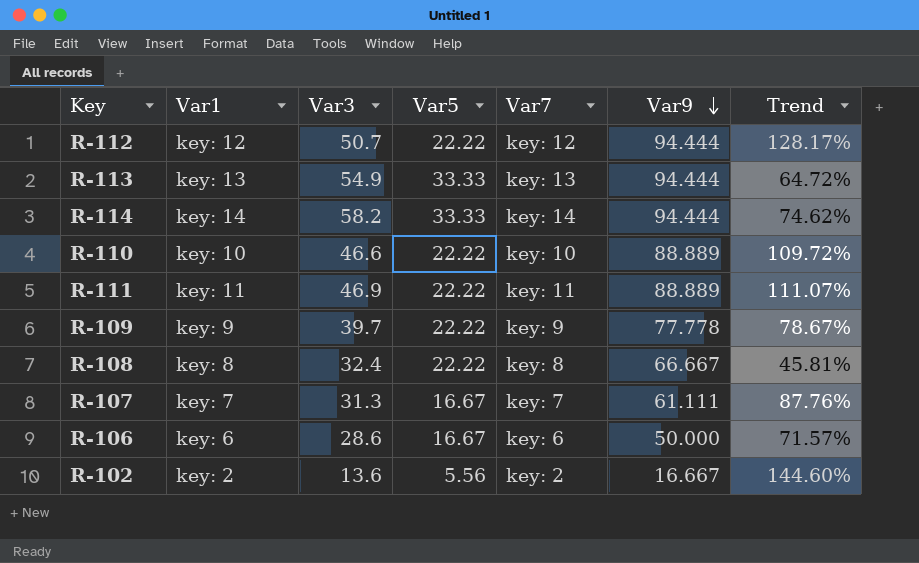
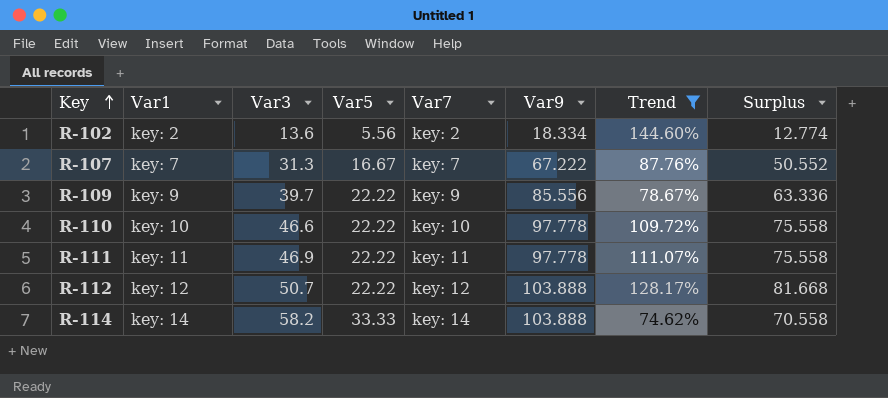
filter: none -> Trend >= 74.62%
row order: Var9 descending -> Key ascending
column Surplus | formula: none -> [Var9] - [Var5]
R-102 | Var9: 16.667 -> 18.334
R-107 | Var9: 61.111 -> 67.222
R-109 | Var9: 77.778 -> 85.556
R-110 | Var9: 88.889 -> 97.778
R-111 | Var9: 88.889 -> 97.778
R-112 | Var9: 94.444 -> 103.888
R-114 | Var9: 94.444 -> 103.888

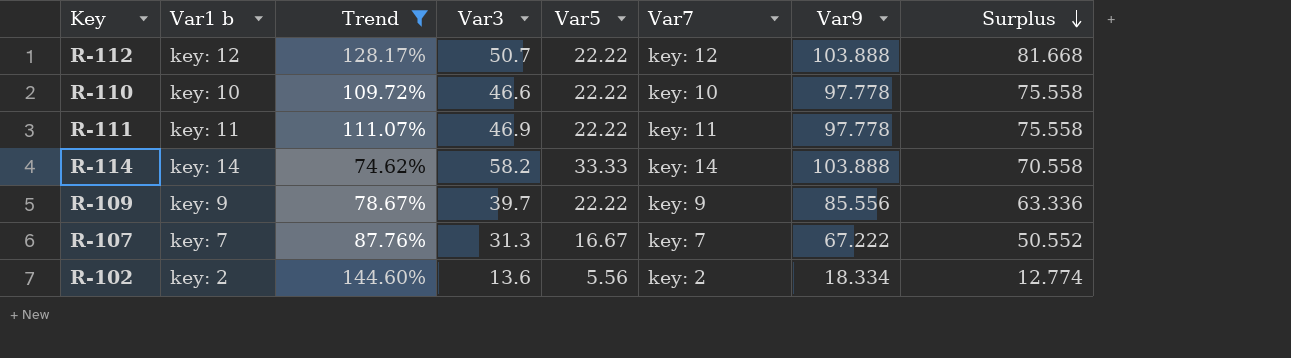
row order: Key ascending -> Surplus descending
column name: Var1 -> Var1 b
column Trend | position: 7 -> 3

